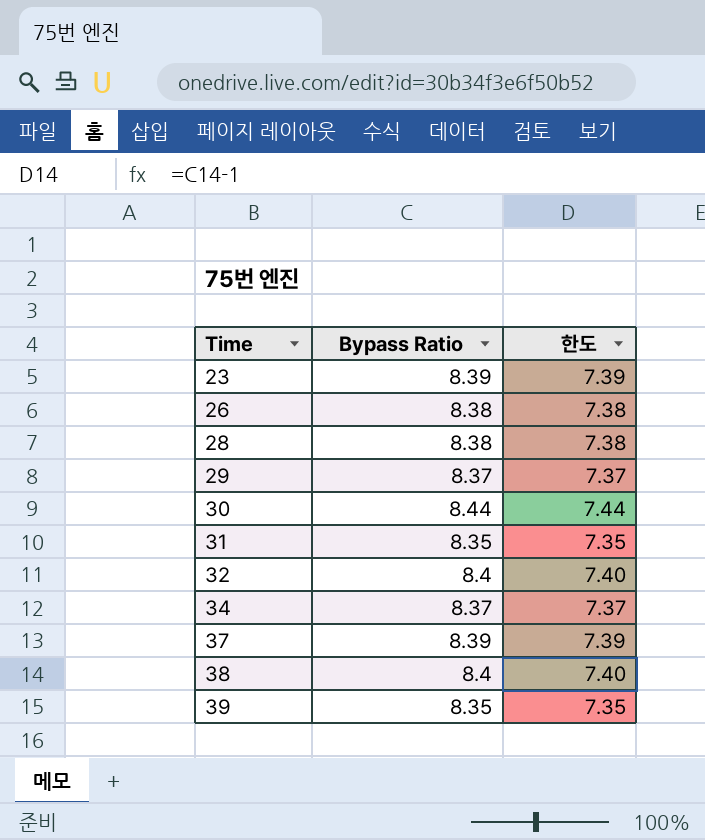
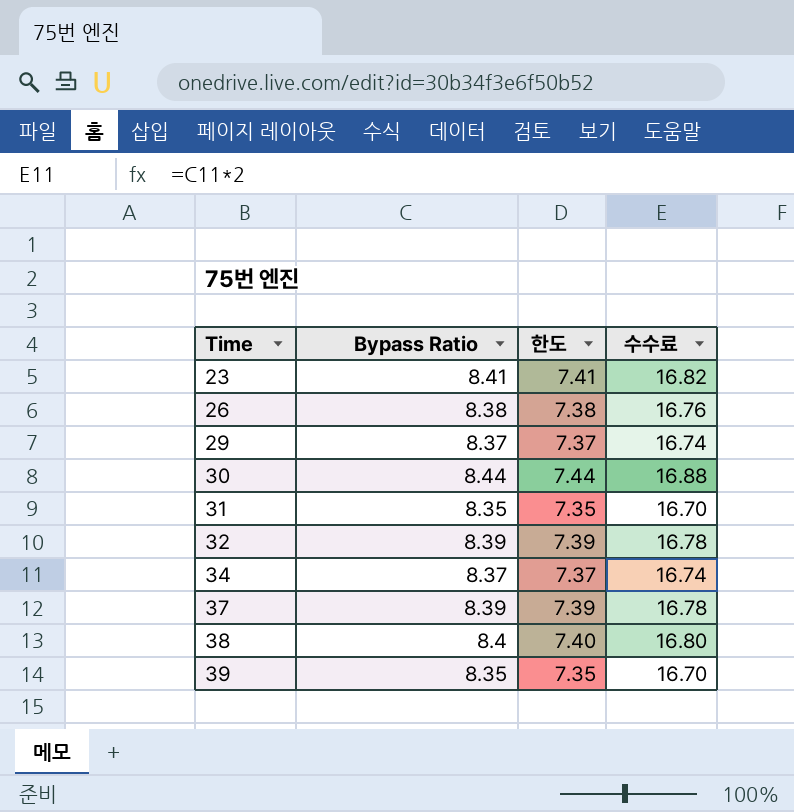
column 수수료 | formula: none -> [Bypass Ratio] * 2
row 28: 8.38 | 7.38 -> none
23 | Bypass Ratio: 8.39 -> 8.41
23 | 한도: 7.39 -> 7.41
32 | Bypass Ratio: 8.4 -> 8.39
32 | 한도: 7.40 -> 7.39

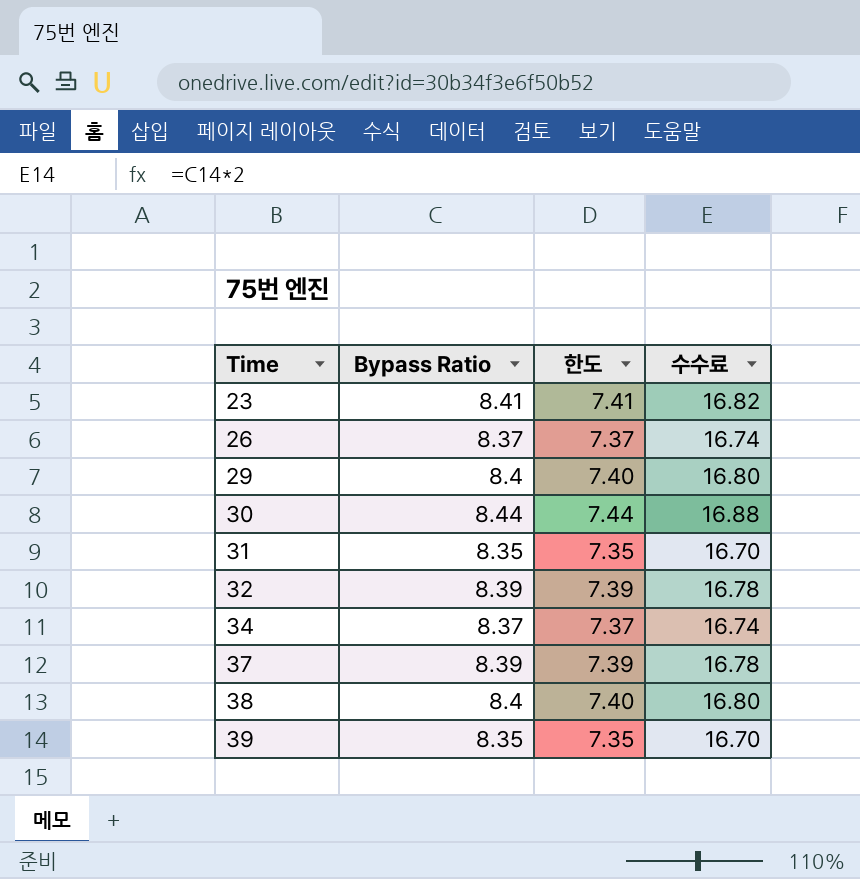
26 | Bypass Ratio: 8.38 -> 8.37
26 | 한도: 7.38 -> 7.37
26 | 수수료: 16.76 -> 16.74
29 | Bypass Ratio: 8.37 -> 8.4
29 | 한도: 7.37 -> 7.40
29 | 수수료: 16.74 -> 16.80

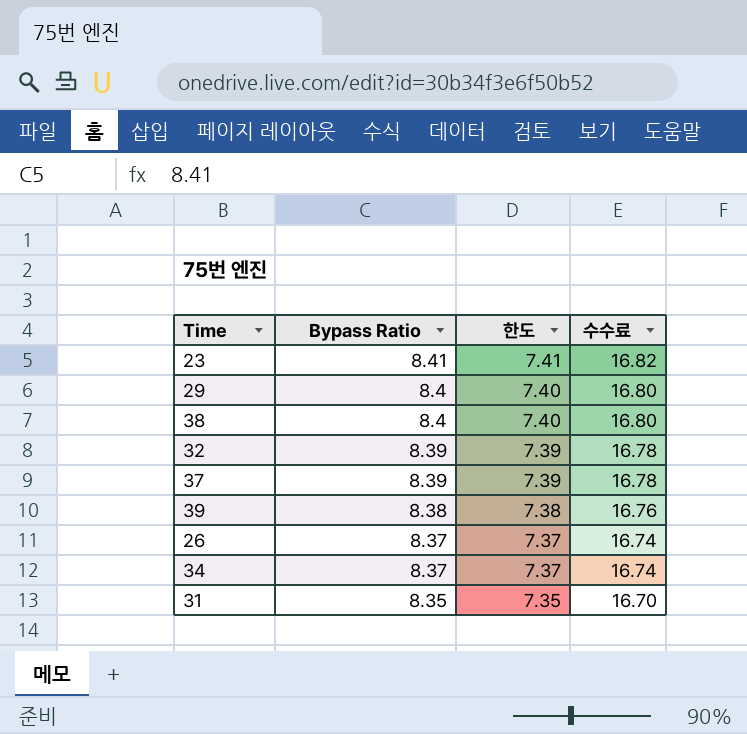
row order: Time ascending -> Bypass Ratio descending
row 30: 8.44 | 7.44 | 16.88 -> none
39 | Bypass Ratio: 8.35 -> 8.38
39 | 한도: 7.35 -> 7.38
39 | 수수료: 16.70 -> 16.76

